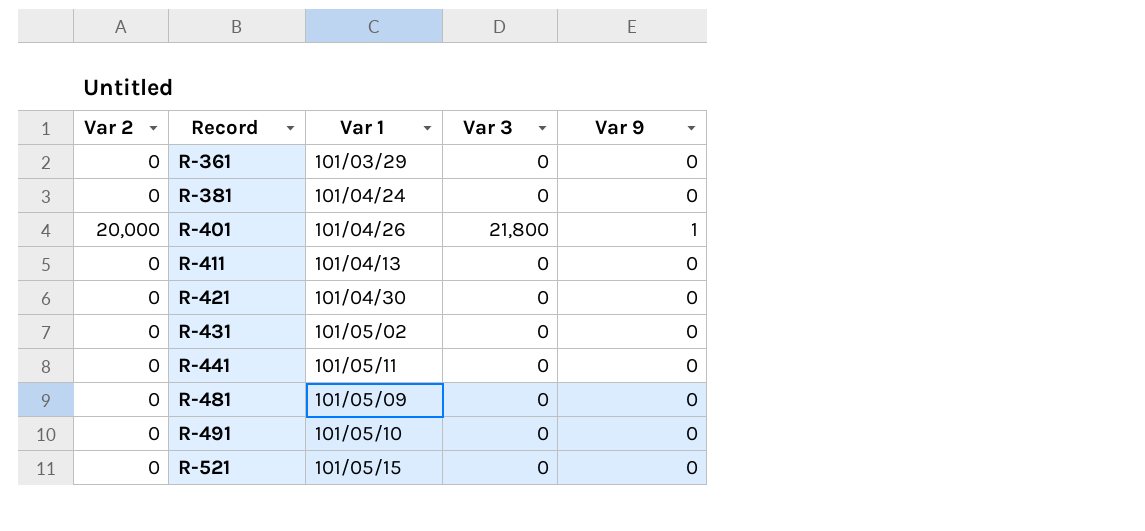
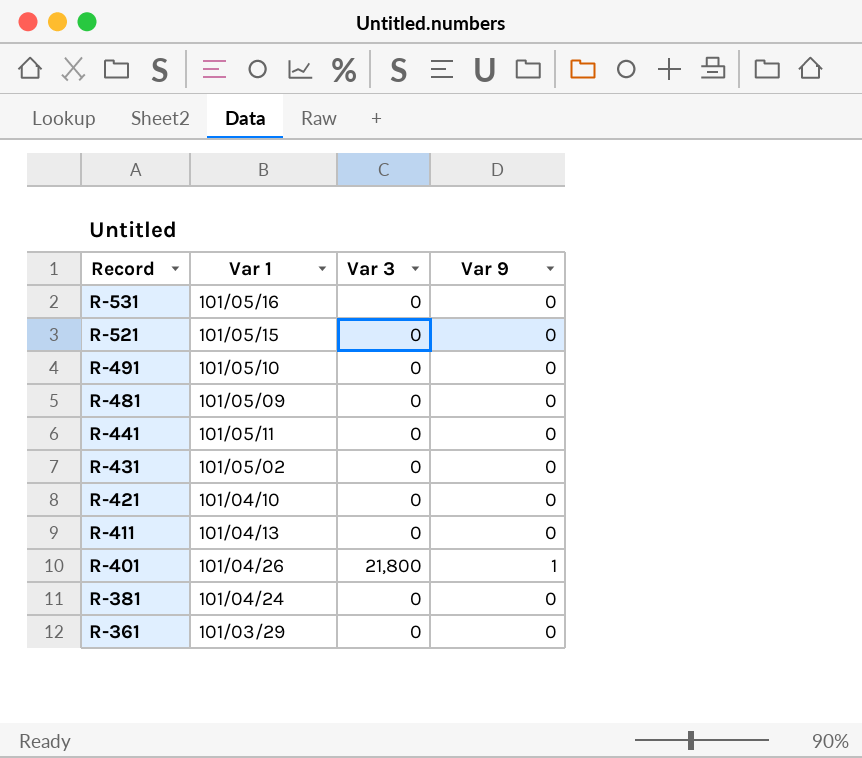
row order: Record ascending -> Record descending
column Var 2 | position: 1 -> none
row R-531: none -> 101/05/16 | 0 | 0
R-421 | Var 1: 101/04/30 -> 101/04/10

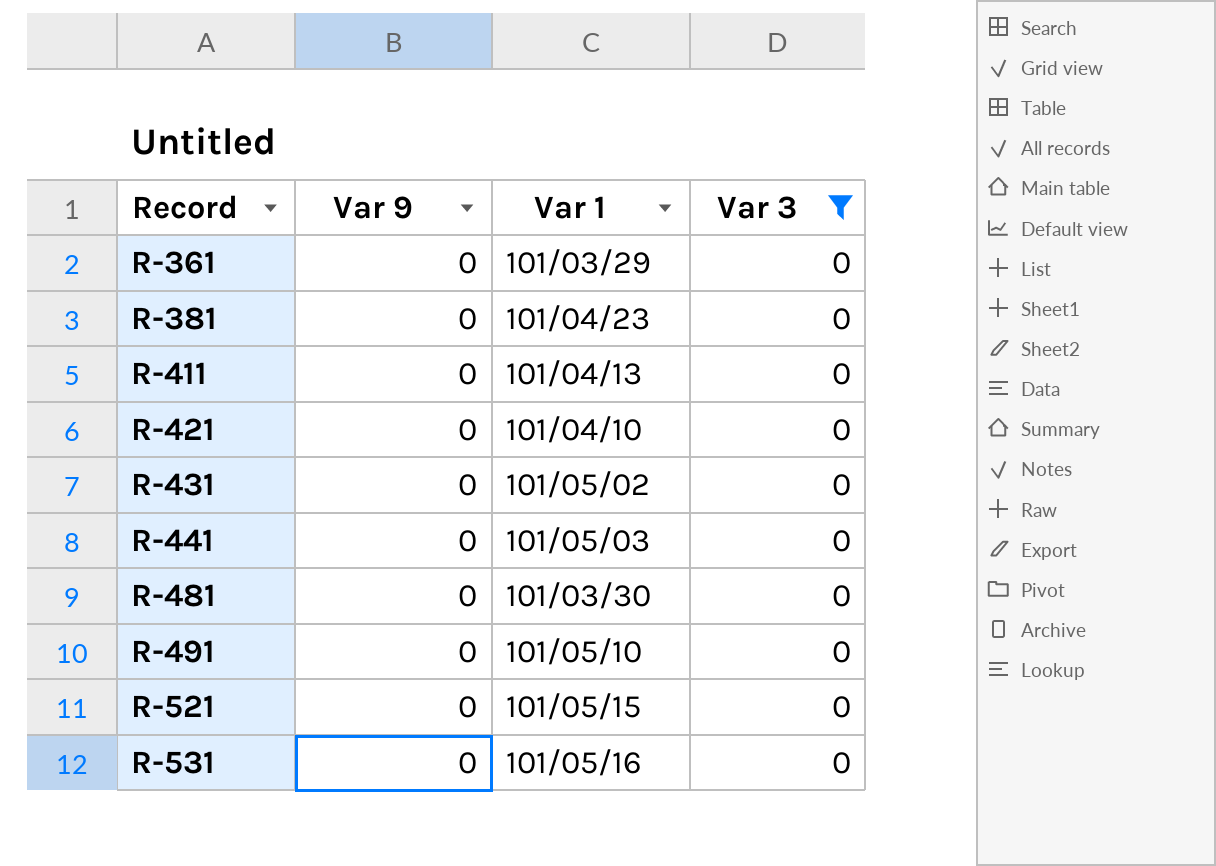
filter: none -> Var 3 = 0
row order: Record descending -> Record ascending
column Var 9 | position: 4 -> 2
R-381 | Var 1: 101/04/24 -> 101/04/23
R-441 | Var 1: 101/05/11 -> 101/05/03
R-481 | Var 1: 101/05/09 -> 101/03/30

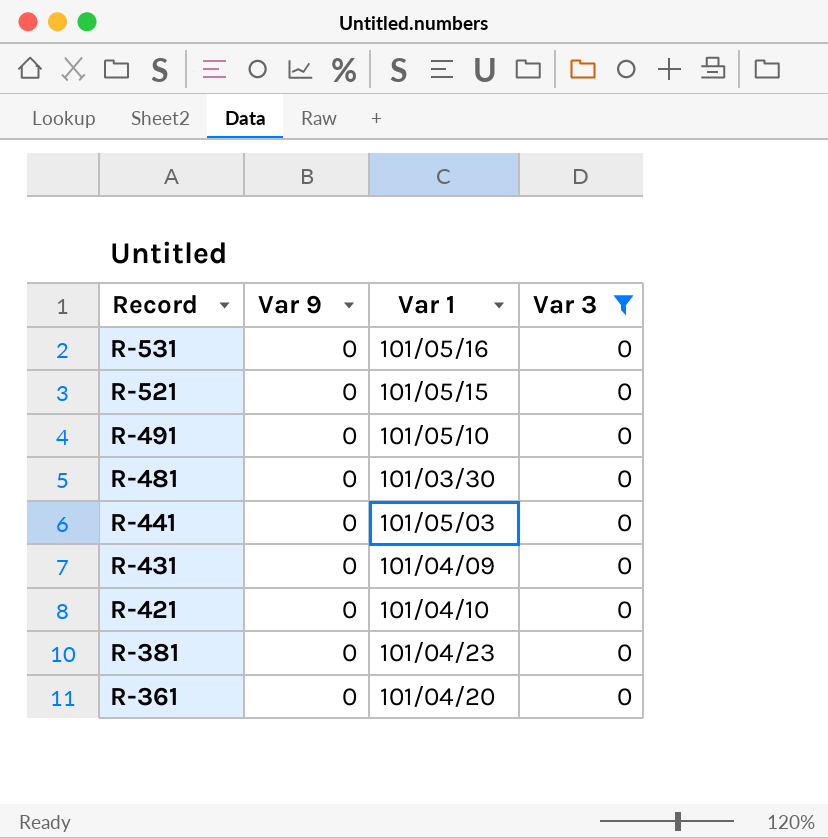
row order: Record ascending -> Record descending
row R-411: 0 | 101/04/13 | 0 -> none
R-431 | Var 1: 101/05/02 -> 101/04/09
R-361 | Var 1: 101/03/29 -> 101/04/20

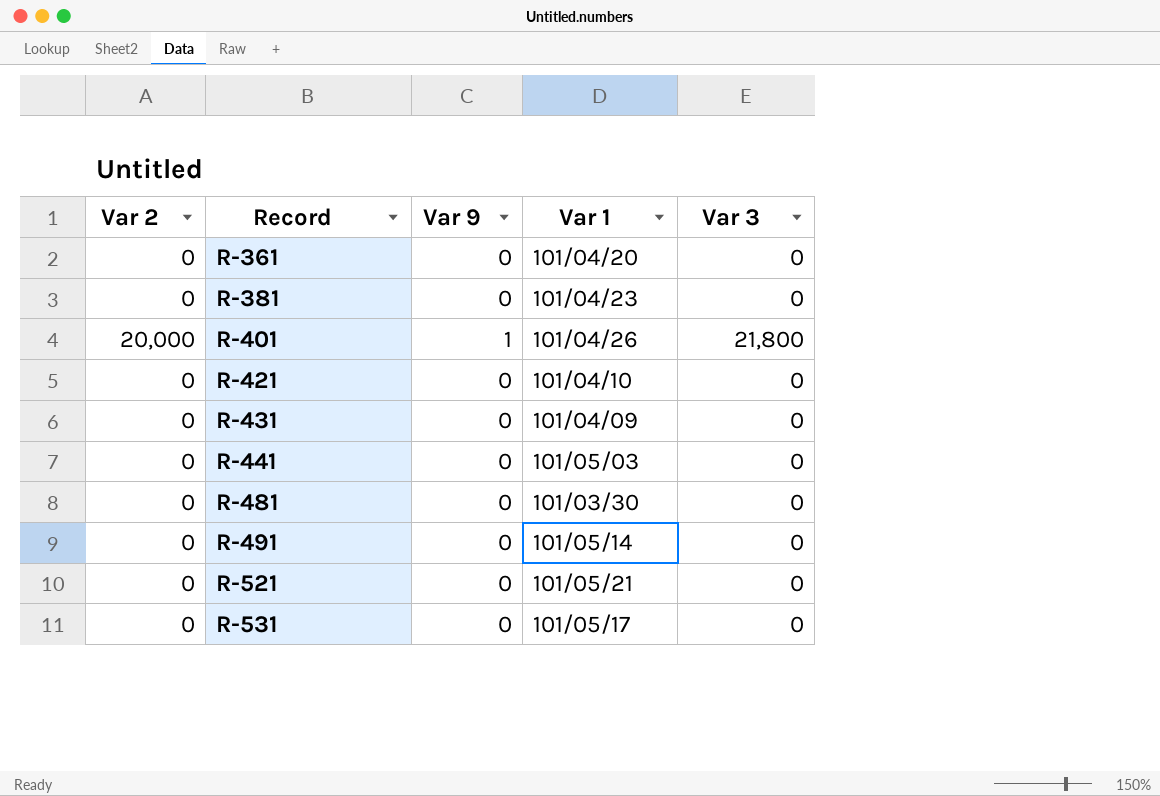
filter: Var 3 = 0 -> none
row order: Record descending -> Record ascending
column Var 2 | position: none -> 1
R-491 | Var 1: 101/05/10 -> 101/05/14
R-521 | Var 1: 101/05/15 -> 101/05/21
R-531 | Var 1: 101/05/16 -> 101/05/17

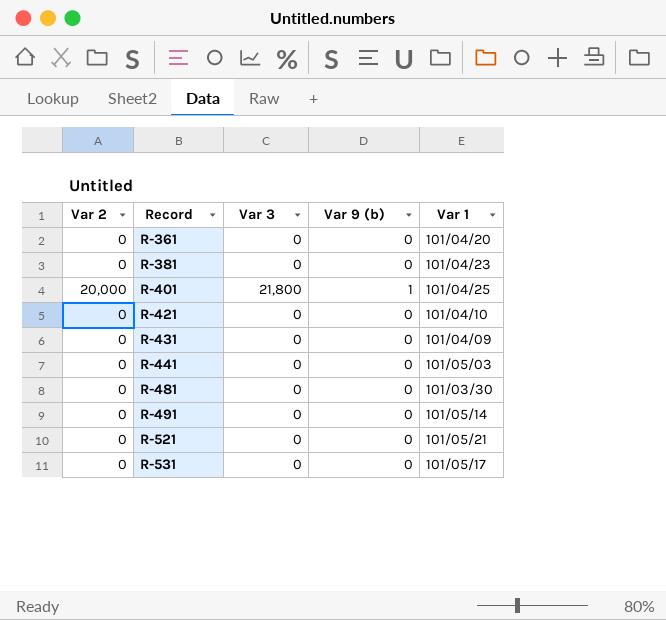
column Var 3 | position: 5 -> 3
column name: Var 9 -> Var 9 (b)
R-401 | Var 1: 101/04/26 -> 101/04/25

